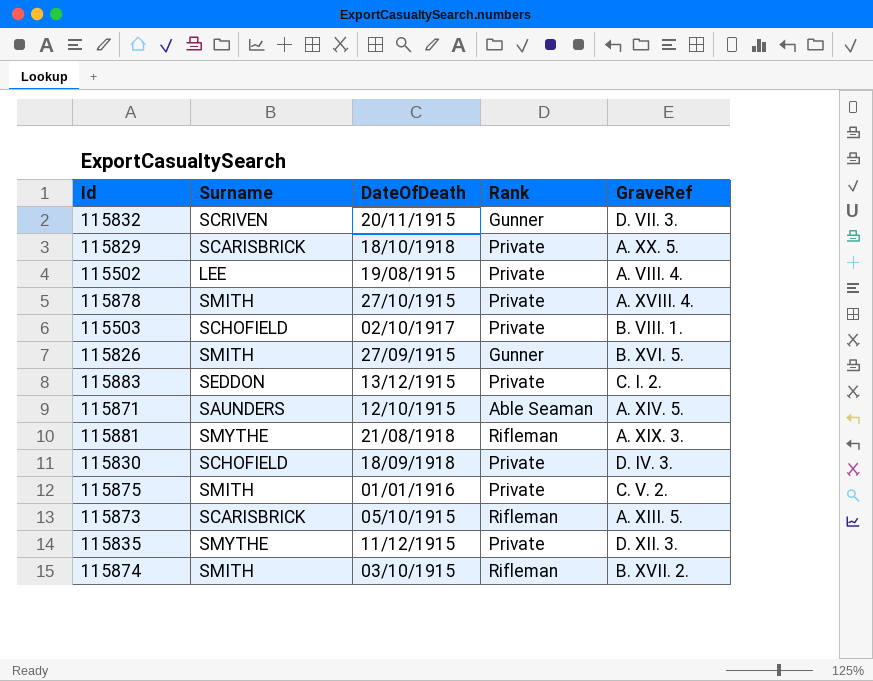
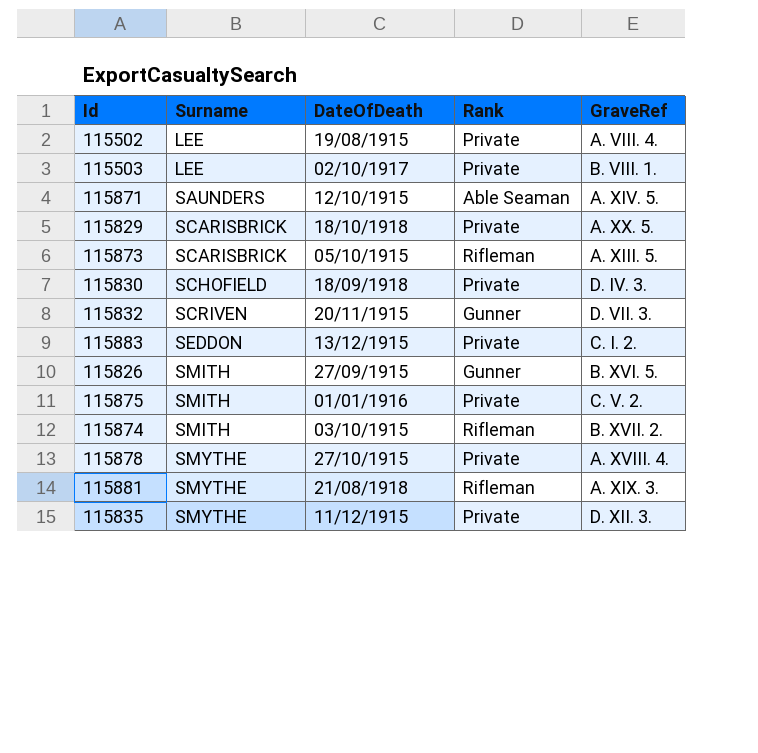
row order: none -> Surname ascending
115503 | Surname: SCHOFIELD -> LEE
115878 | Surname: SMITH -> SMYTHE

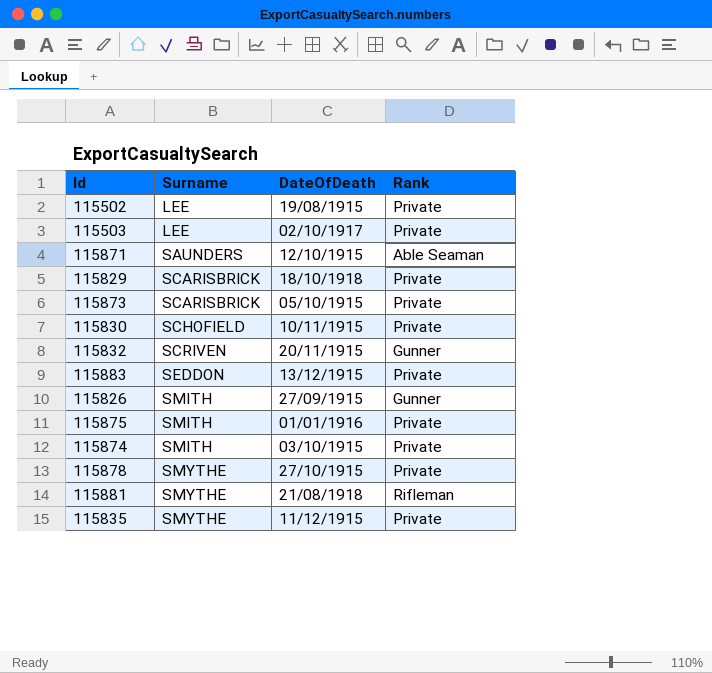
column GraveRef | position: 5 -> none
115873 | Rank: Rifleman -> Private
115830 | DateOfDeath: 18/09/1918 -> 10/11/1915
115874 | Rank: Rifleman -> Private

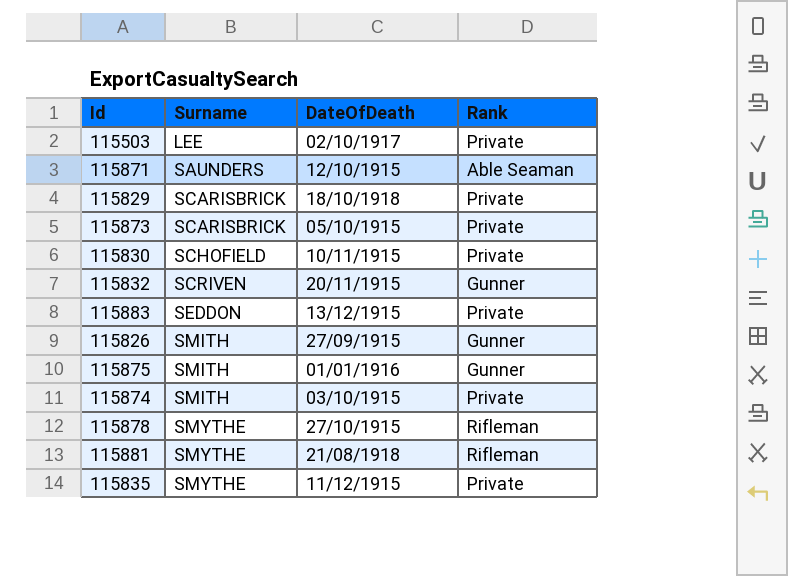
row 115502: LEE | 19/08/1915 | Private -> none
115875 | Rank: Private -> Gunner
115878 | Rank: Private -> Rifleman

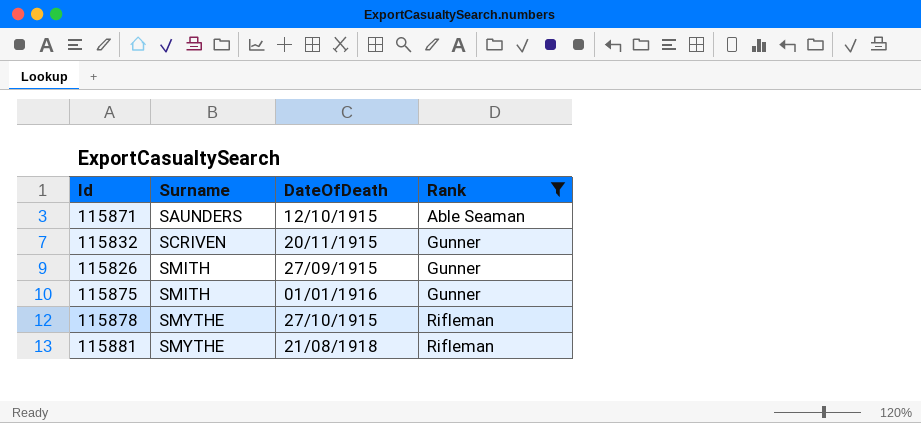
filter: none -> Rank != Private

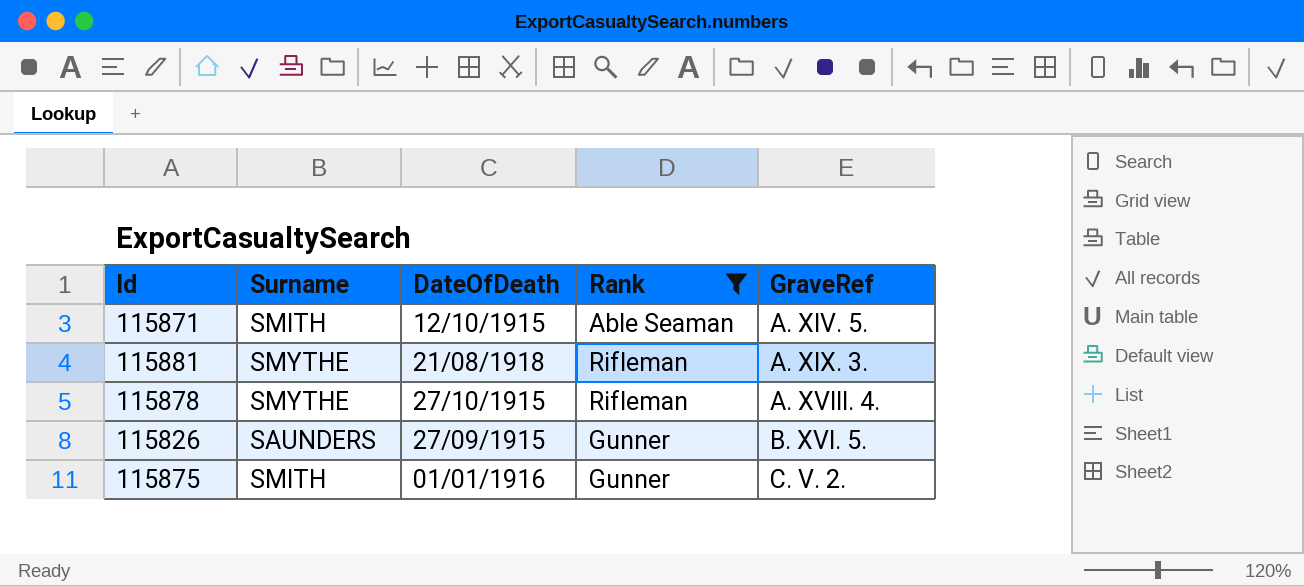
row order: Surname ascending -> GraveRef ascending
column GraveRef | position: none -> 5
row 115832: SCRIVEN | 20/11/1915 | Gunner -> none
115871 | Surname: SAUNDERS -> SMITH
115826 | Surname: SMITH -> SAUNDERS

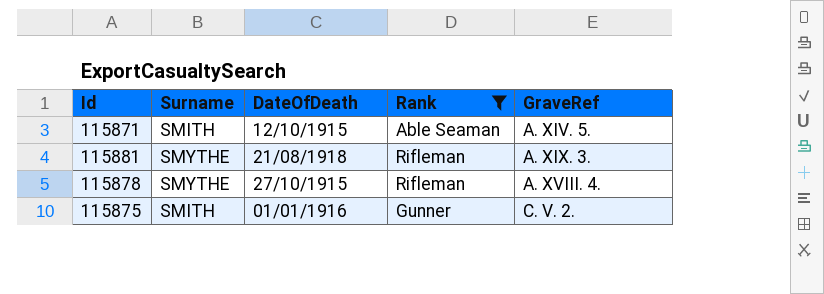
row 115826: SAUNDERS | 27/09/1915 | Gunner | B. XVI. 5. -> none

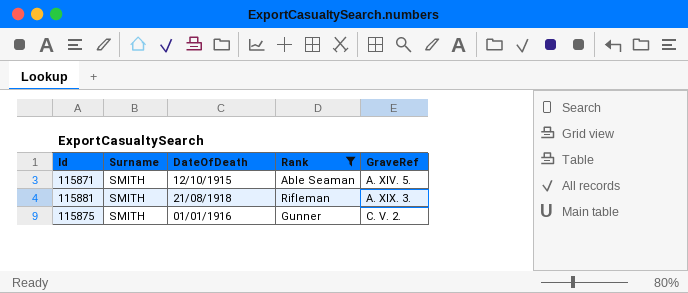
row 115878: SMYTHE | 27/10/1915 | Rifleman | A. XVIII. 4. -> none
115881 | Surname: SMYTHE -> SMITH

